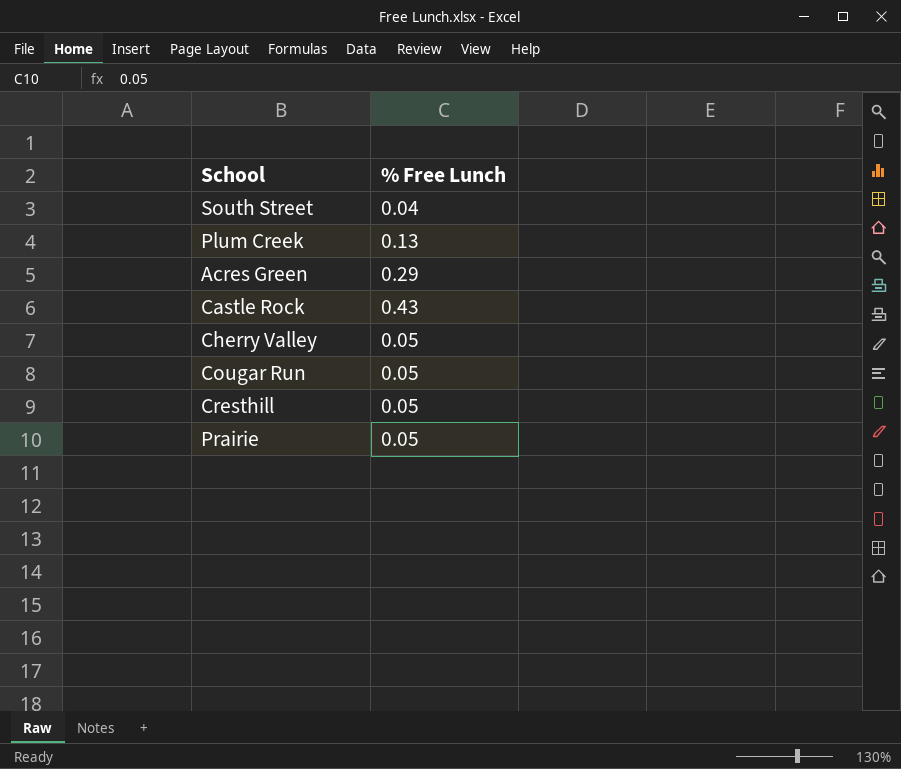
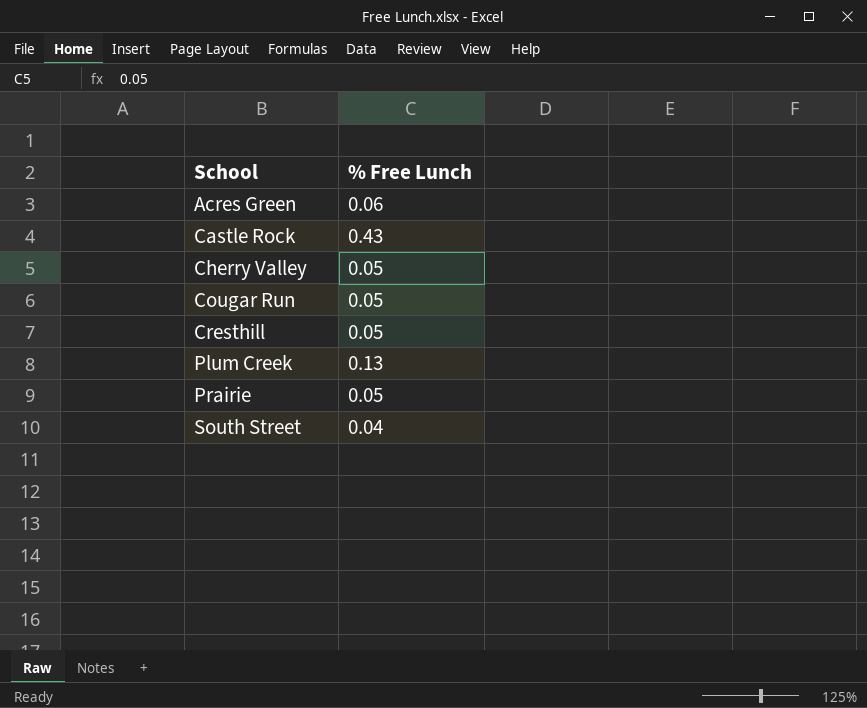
row order: none -> School ascending
Acres Green | % Free Lunch: 0.29 -> 0.06

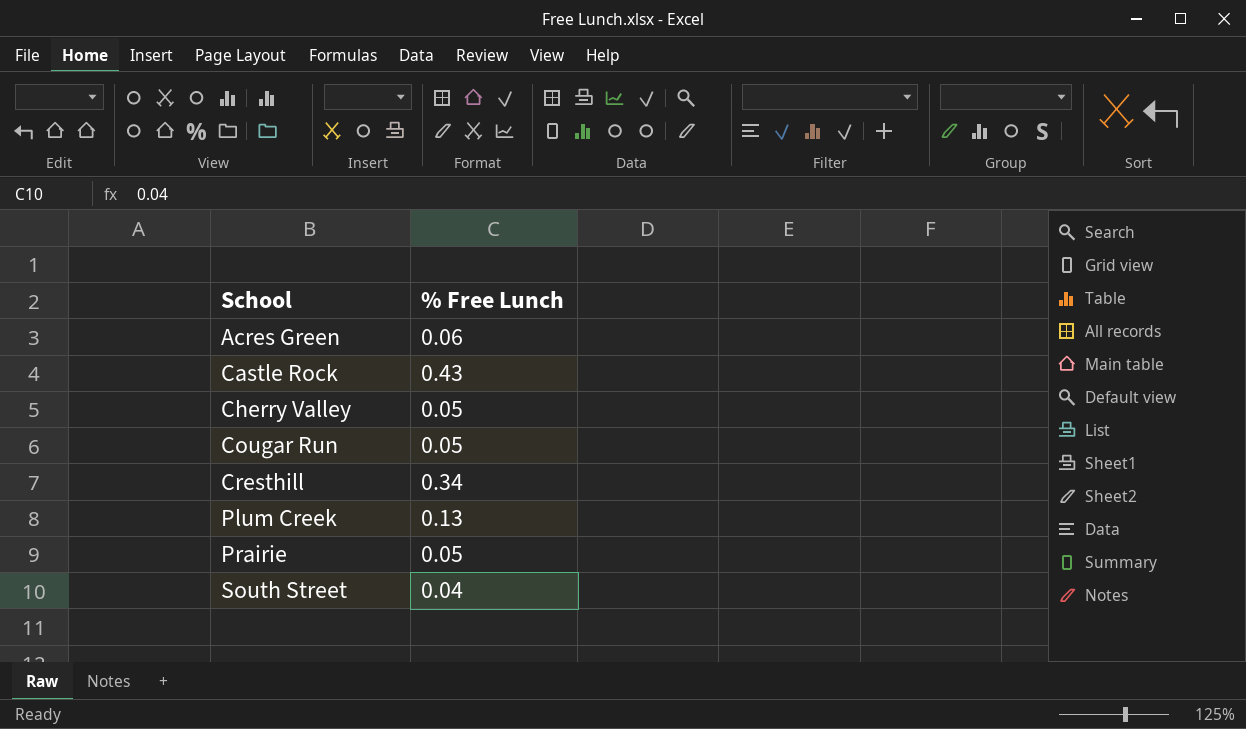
Cresthill | % Free Lunch: 0.05 -> 0.34

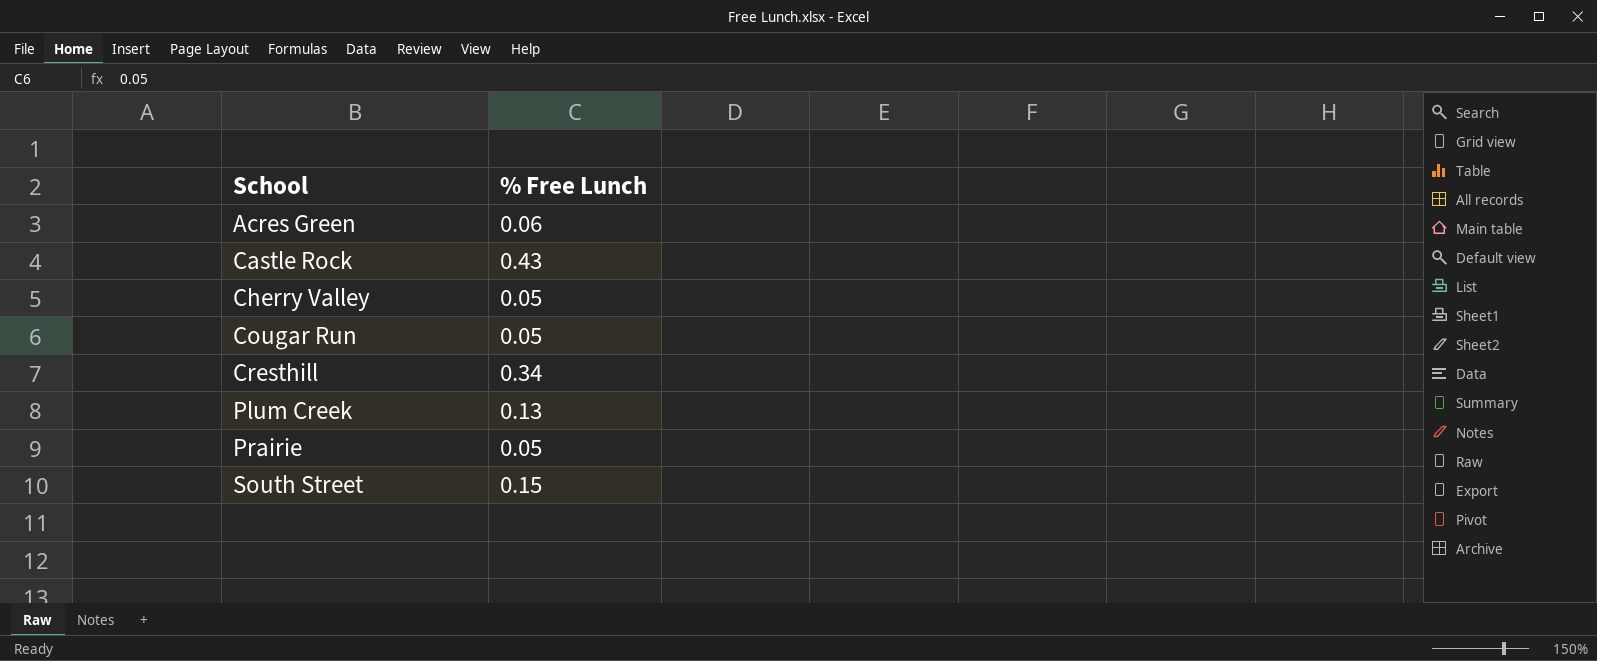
South Street | % Free Lunch: 0.04 -> 0.15

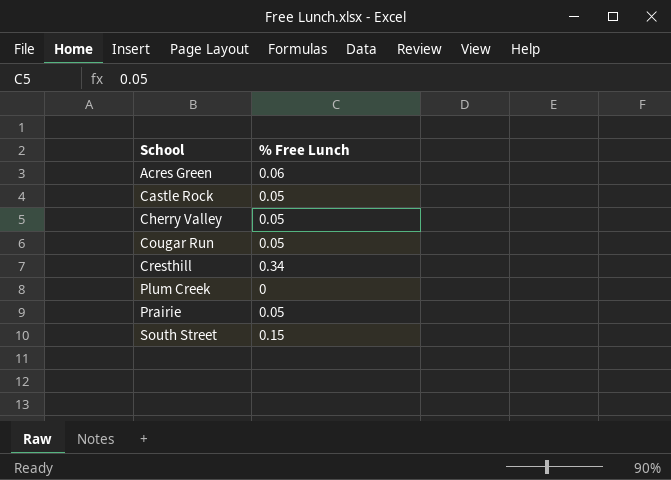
Castle Rock | % Free Lunch: 0.43 -> 0.05
Plum Creek | % Free Lunch: 0.13 -> 0

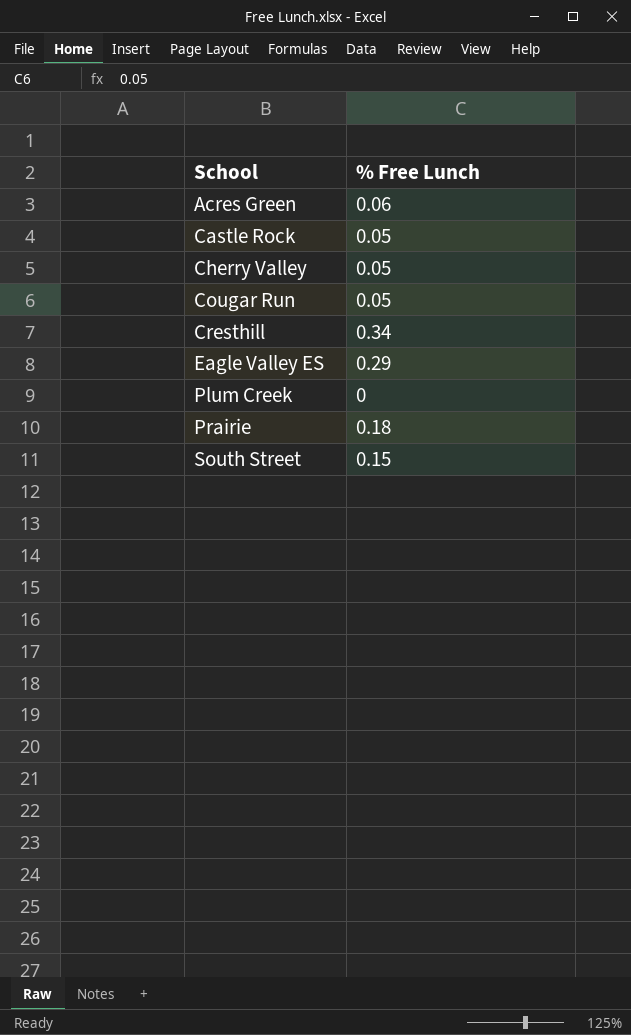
row Eagle Valley ES: none -> 0.29
Prairie | % Free Lunch: 0.05 -> 0.18

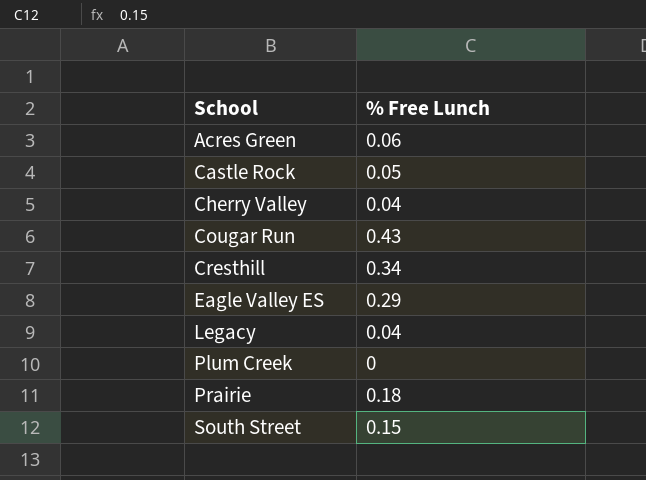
Cherry Valley | % Free Lunch: 0.05 -> 0.04
Cougar Run | % Free Lunch: 0.05 -> 0.43
row Legacy: none -> 0.04

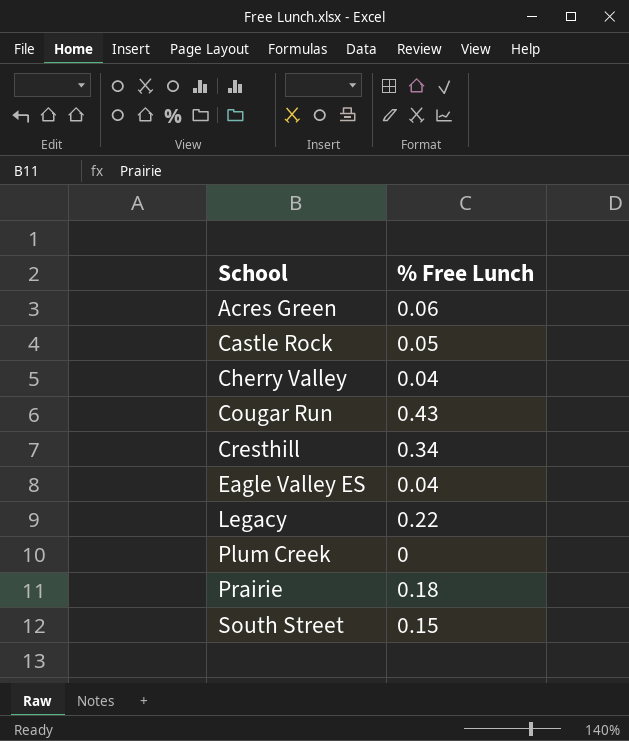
Eagle Valley ES | % Free Lunch: 0.29 -> 0.04
Legacy | % Free Lunch: 0.04 -> 0.22

